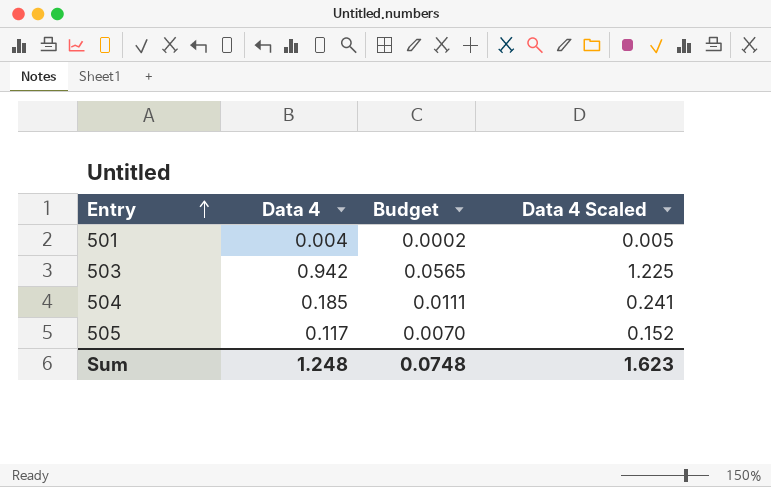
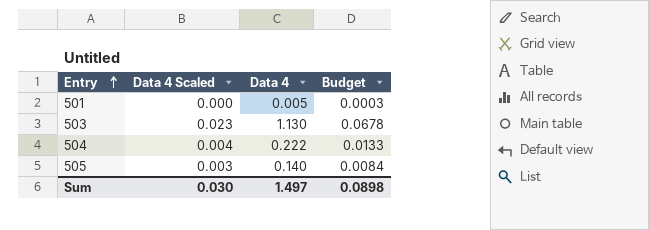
column Data 4 Scaled | formula: [Data 4] * 1.3 -> [Data 4] * 0.02
column Data 4 Scaled | position: 4 -> 2
501 | Data 4: 0.004 -> 0.005
501 | Budget: 0.0002 -> 0.0003
503 | Data 4: 0.942 -> 1.130
503 | Budget: 0.0565 -> 0.0678
504 | Data 4: 0.185 -> 0.222
504 | Budget: 0.0111 -> 0.0133
505 | Data 4: 0.117 -> 0.140
505 | Budget: 0.0070 -> 0.0084
Sum | Data 4 Scaled: 1.623 -> 0.030
Sum | Data 4: 1.248 -> 1.497
Sum | Budget: 0.0748 -> 0.0898

